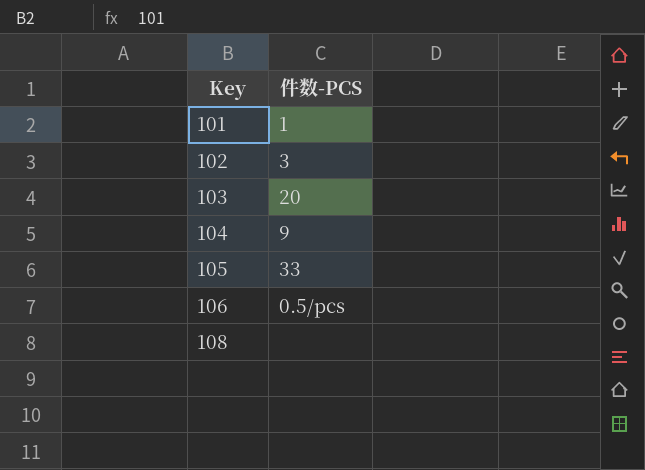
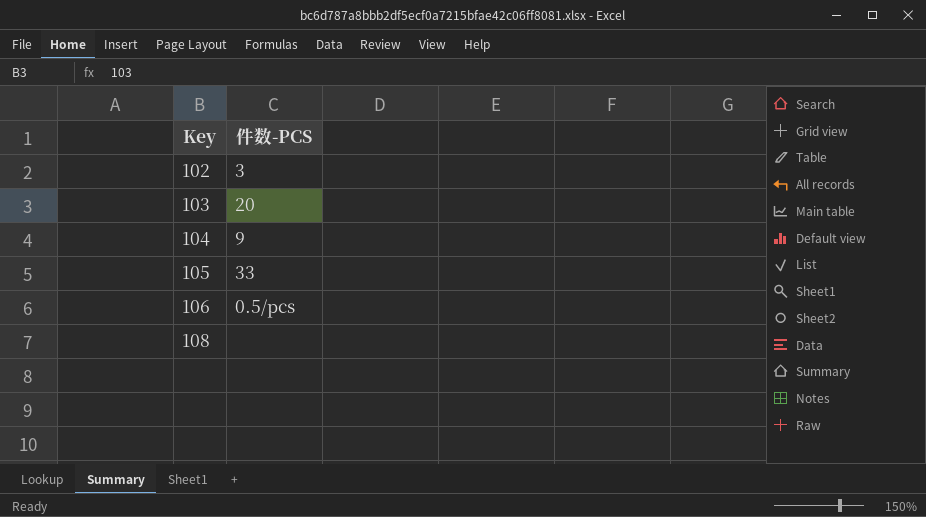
row 101: 1 -> none

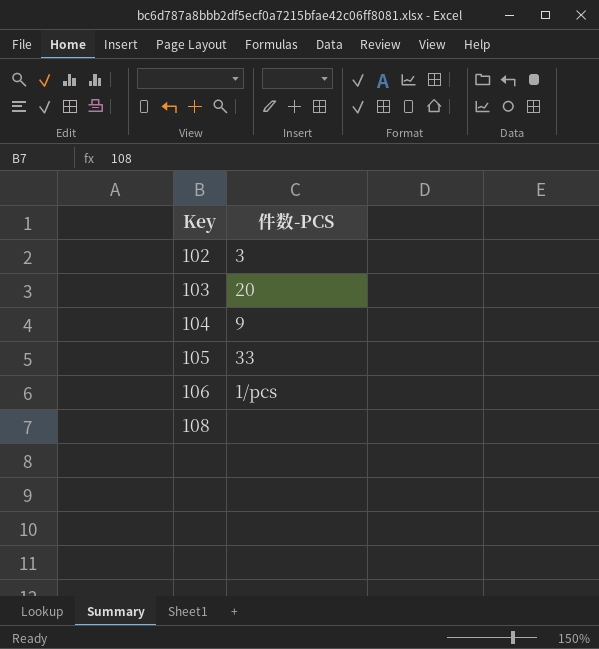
106 | 件数-PCS: 0.5/pcs -> 1/pcs

